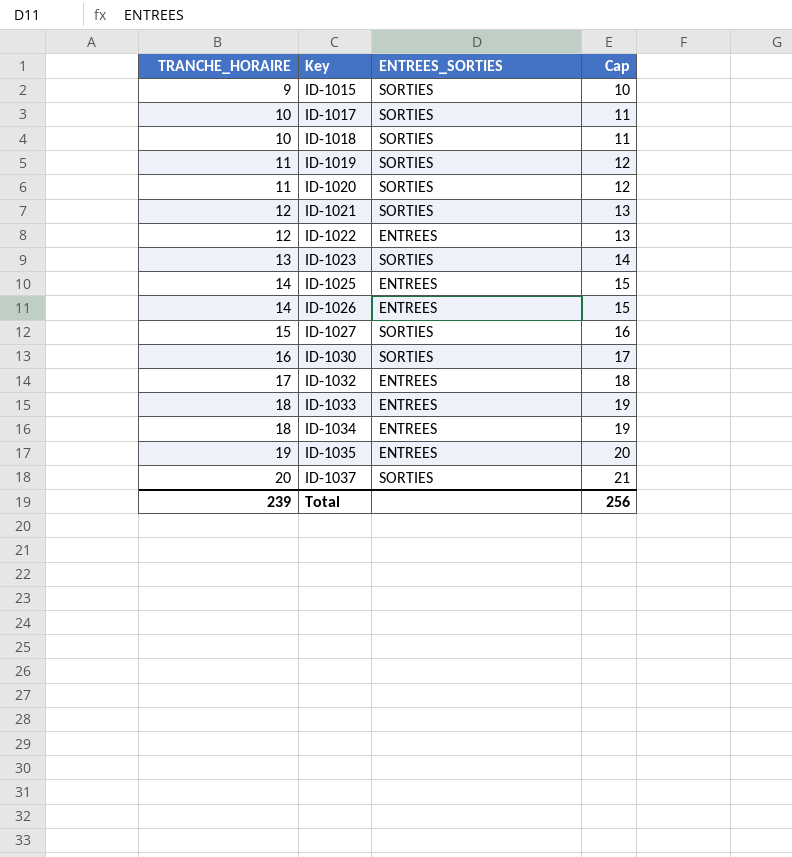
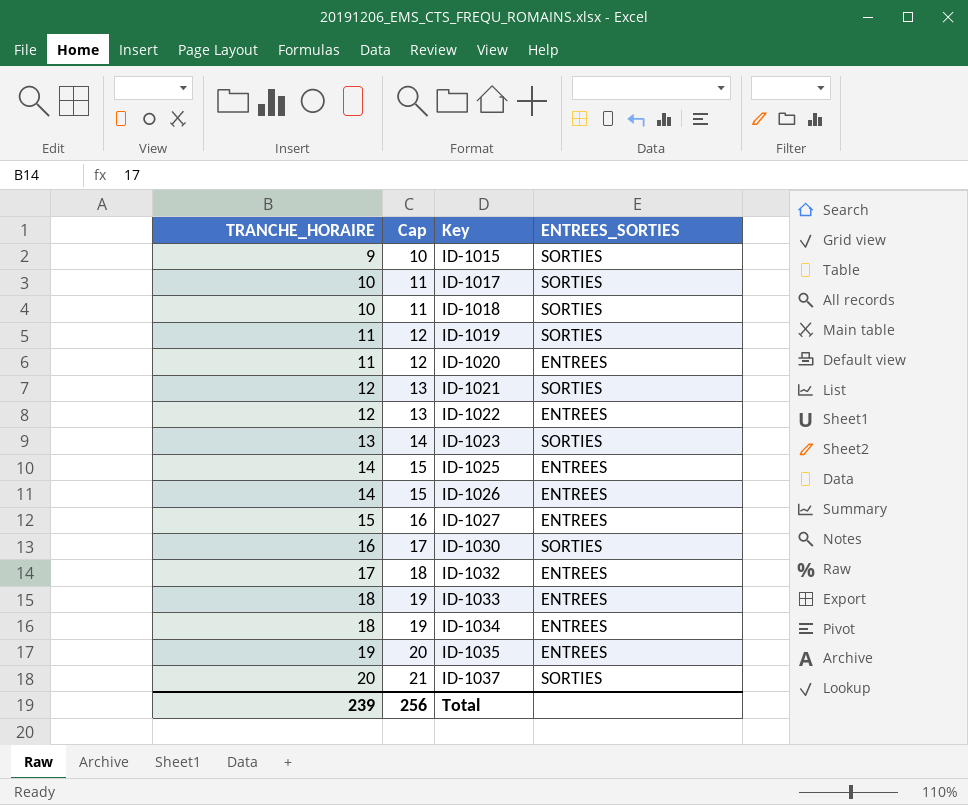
column Cap | position: 4 -> 2
ID-1020 | ENTREES_SORTIES: SORTIES -> ENTREES
ID-1027 | ENTREES_SORTIES: SORTIES -> ENTREES

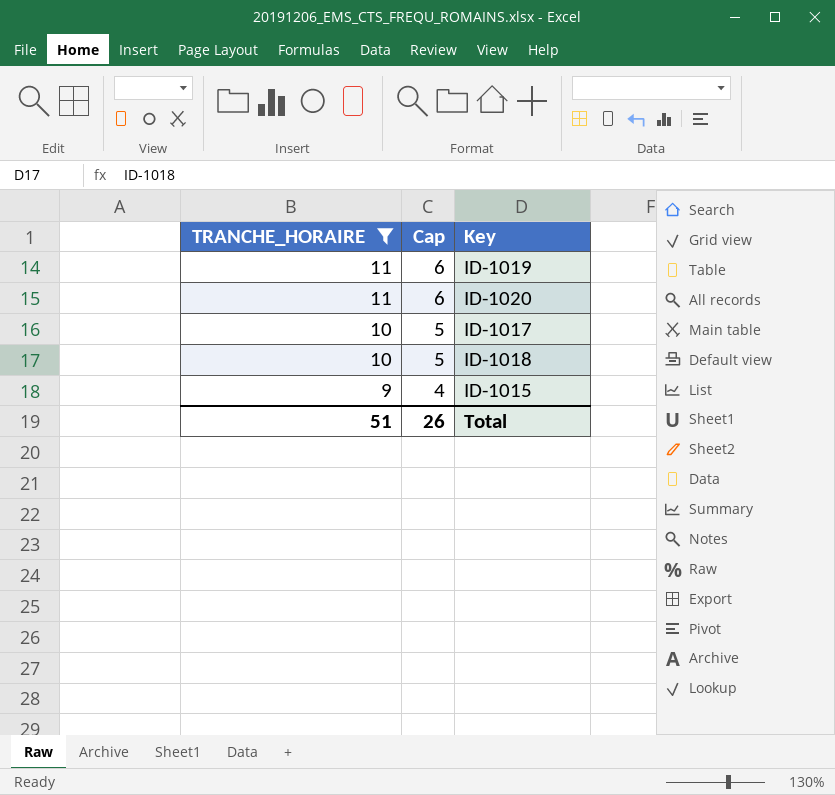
filter: none -> TRANCHE_HORAIRE <= 11
row order: TRANCHE_HORAIRE ascending -> TRANCHE_HORAIRE descending
column ENTREES_SORTIES | position: 4 -> none
column Cap | formula: [TRANCHE_HORAIRE] + 1 -> [TRANCHE_HORAIRE] - 5
Total | TRANCHE_HORAIRE: 239 -> 51
Total | Cap: 256 -> 26

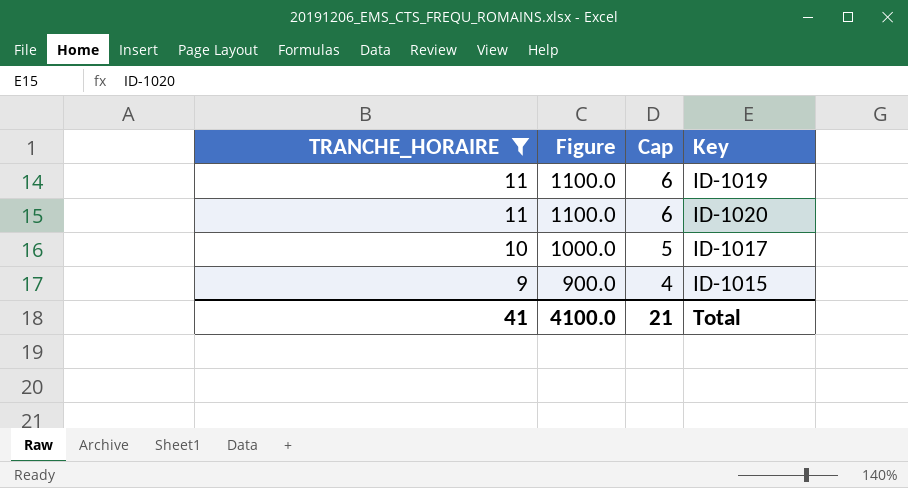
column Figure | formula: none -> [TRANCHE_HORAIRE] * 100
row ID-1018: 10 | 5 -> none
Total | TRANCHE_HORAIRE: 51 -> 41
Total | Cap: 26 -> 21

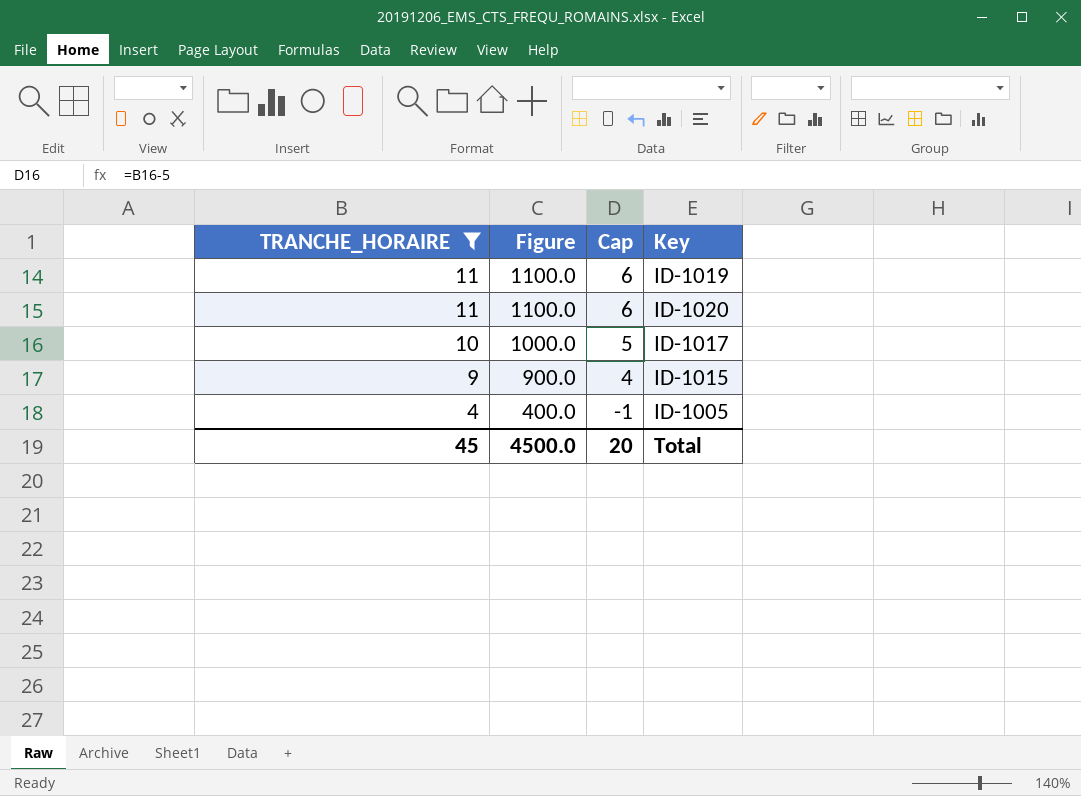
row ID-1005: none -> 4 | 400.0 | -1
Total | TRANCHE_HORAIRE: 41 -> 45
Total | Figure: 4100.0 -> 4500.0
Total | Cap: 21 -> 20

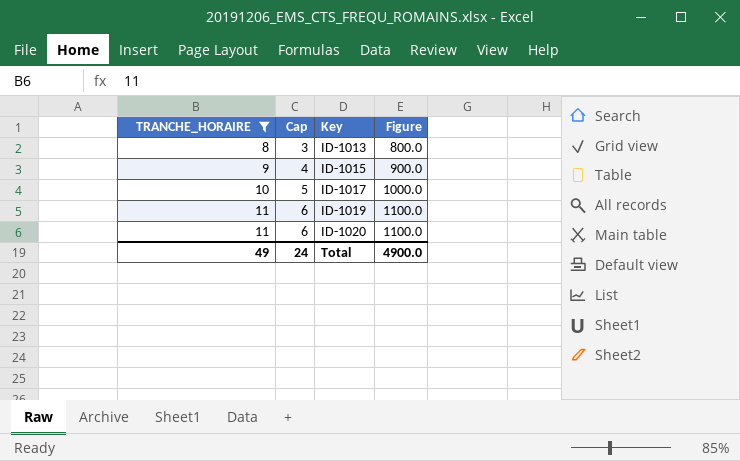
row order: TRANCHE_HORAIRE descending -> TRANCHE_HORAIRE ascending
column Figure | position: 2 -> 4
row ID-1005: 4 | 400.0 | -1 -> none
row ID-1013: none -> 8 | 3 | 800.0
Total | TRANCHE_HORAIRE: 45 -> 49
Total | Cap: 20 -> 24
Total | Figure: 4500.0 -> 4900.0

